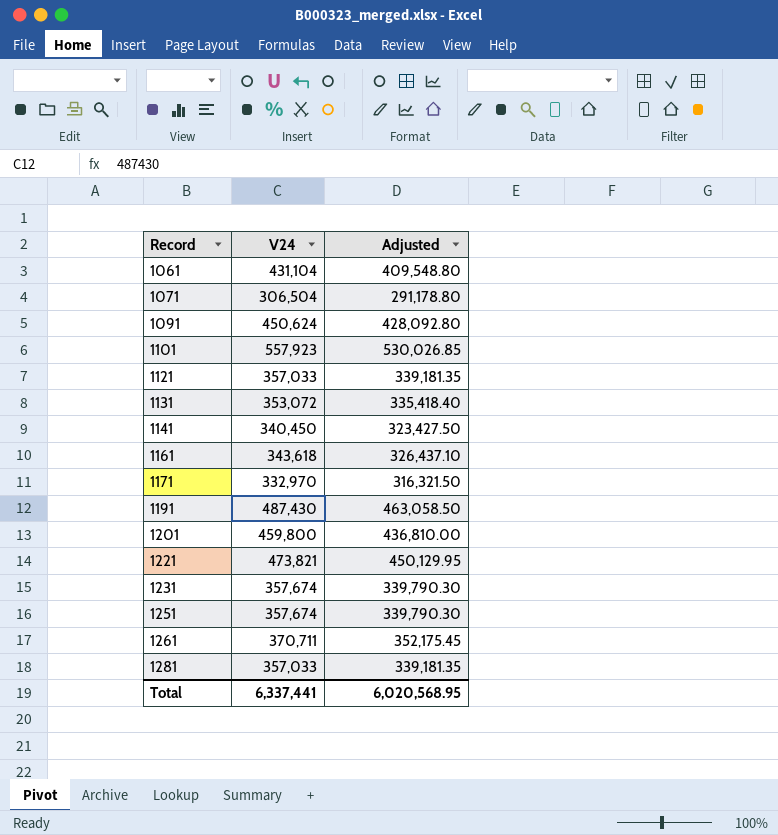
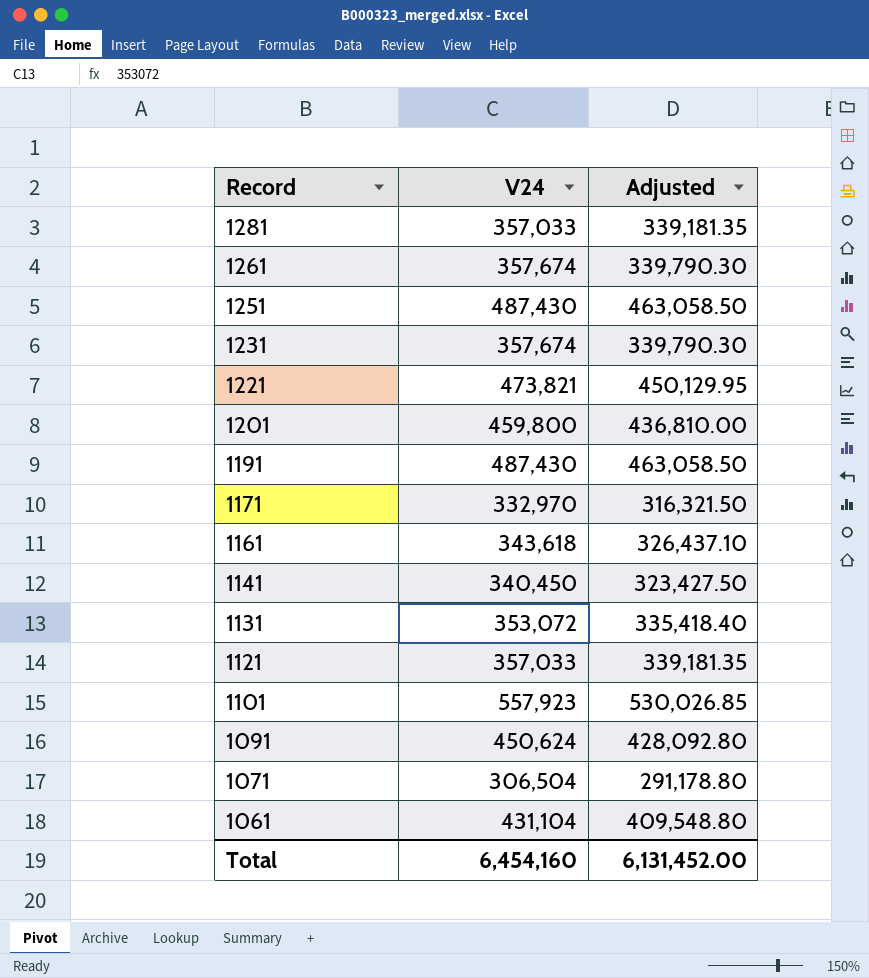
row order: Record ascending -> Record descending
1261 | V24: 370,711 -> 357,674
1261 | Adjusted: 352,175.45 -> 339,790.30
1251 | V24: 357,674 -> 487,430
1251 | Adjusted: 339,790.30 -> 463,058.50
Total | V24: 6,337,441 -> 6,454,160
Total | Adjusted: 6,020,568.95 -> 6,131,452.00

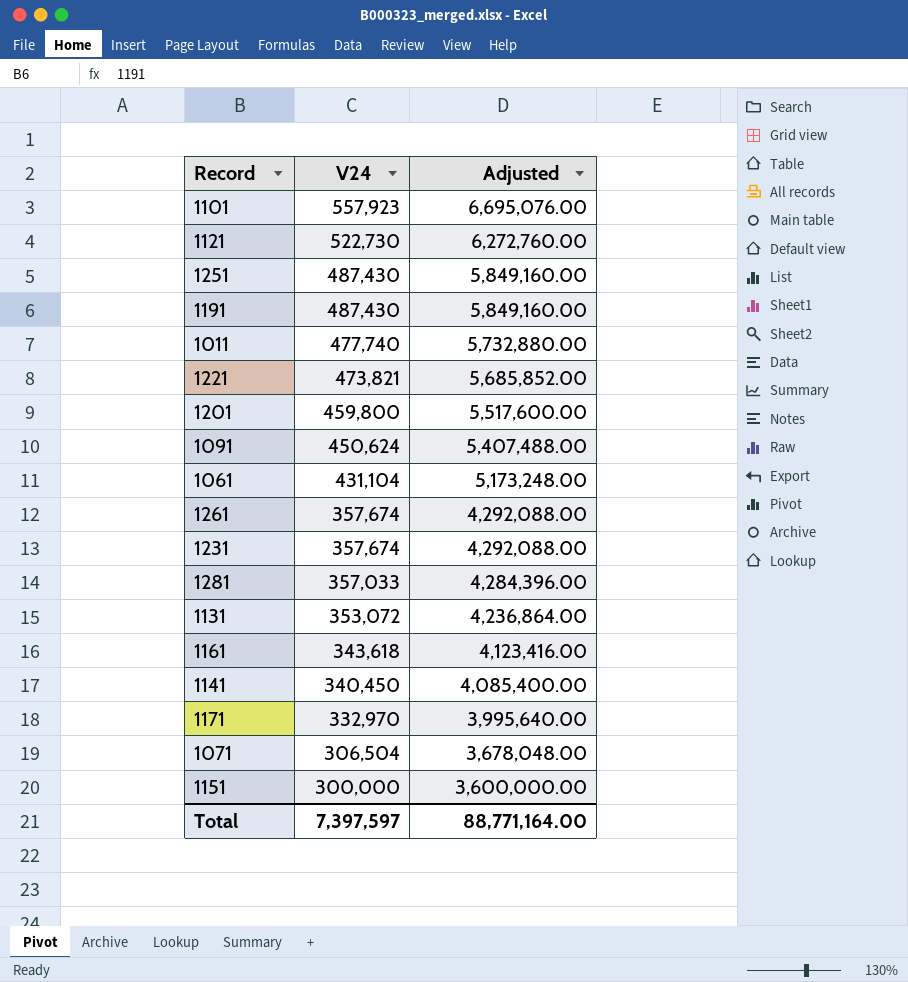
row order: Record descending -> V24 descending
column Adjusted | formula: [V24] * 0.95 -> [V24] * 12
1121 | V24: 357,033 -> 522,730
row 1011: none -> 477,740 | 5,732,880.00
row 1151: none -> 300,000 | 3,600,000.00
Total | V24: 6,454,160 -> 7,397,597
Total | Adjusted: 6,131,452.00 -> 88,771,164.00

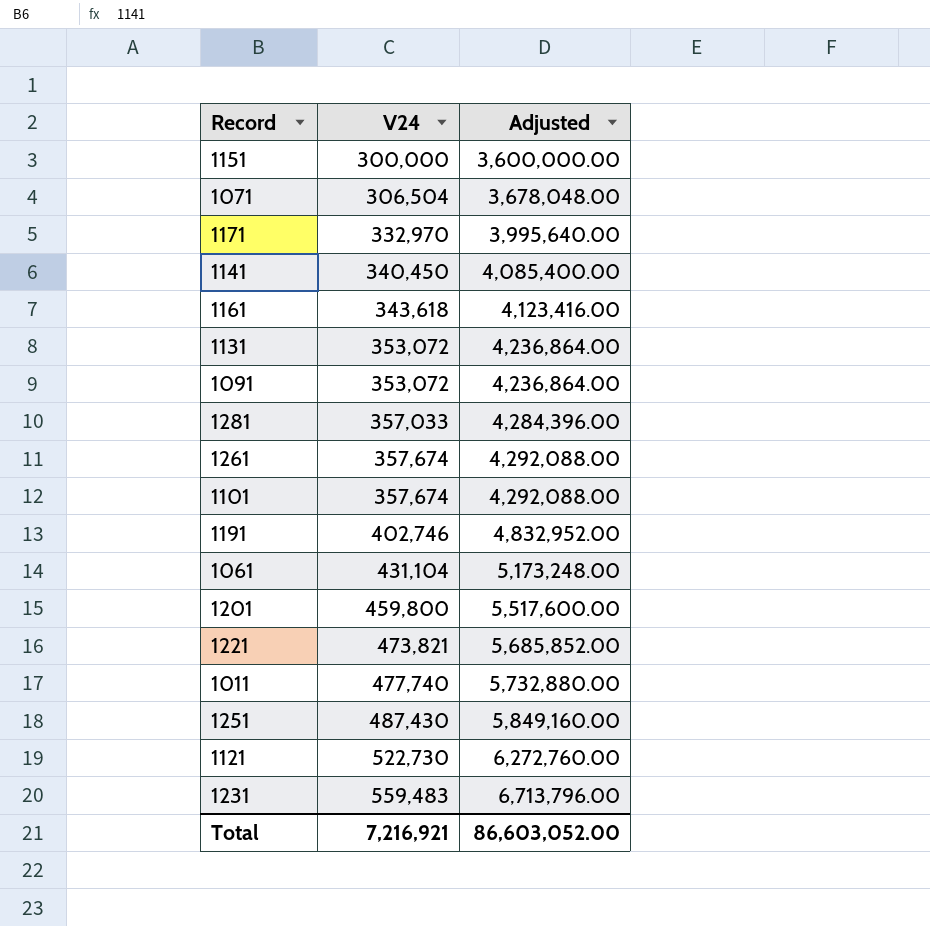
row order: V24 descending -> V24 ascending
1091 | V24: 450,624 -> 353,072
1091 | Adjusted: 5,407,488.00 -> 4,236,864.00
1101 | V24: 557,923 -> 357,674
1101 | Adjusted: 6,695,076.00 -> 4,292,088.00
1191 | V24: 487,430 -> 402,746
1191 | Adjusted: 5,849,160.00 -> 4,832,952.00
1231 | V24: 357,674 -> 559,483
1231 | Adjusted: 4,292,088.00 -> 6,713,796.00
Total | V24: 7,397,597 -> 7,216,921
Total | Adjusted: 88,771,164.00 -> 86,603,052.00

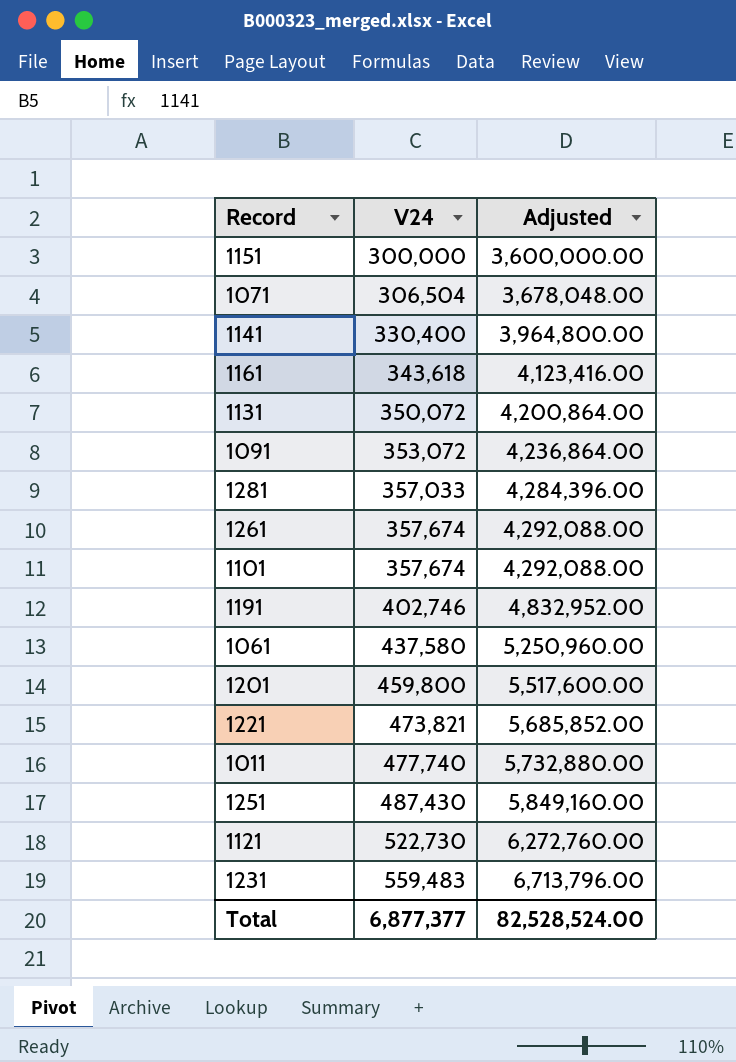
row 1171: 332,970 | 3,995,640.00 -> none
1141 | V24: 340,450 -> 330,400
1141 | Adjusted: 4,085,400.00 -> 3,964,800.00
1131 | V24: 353,072 -> 350,072
1131 | Adjusted: 4,236,864.00 -> 4,200,864.00
1061 | V24: 431,104 -> 437,580
1061 | Adjusted: 5,173,248.00 -> 5,250,960.00
Total | V24: 7,216,921 -> 6,877,377
Total | Adjusted: 86,603,052.00 -> 82,528,524.00

